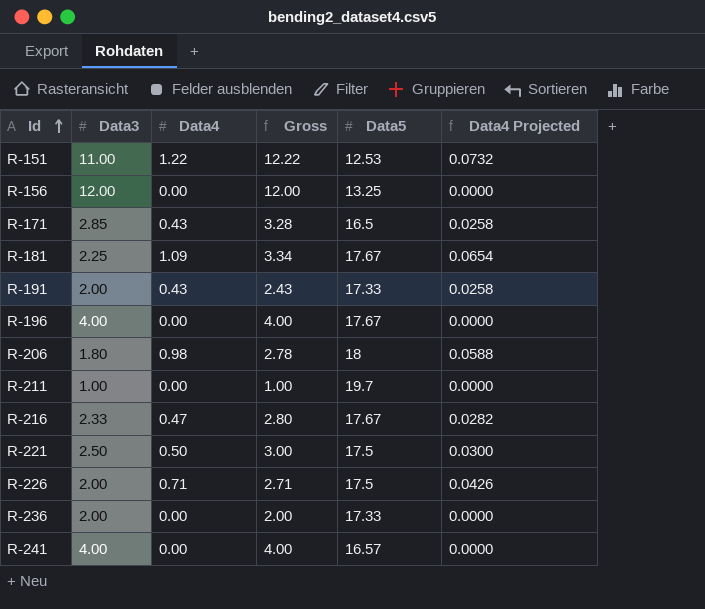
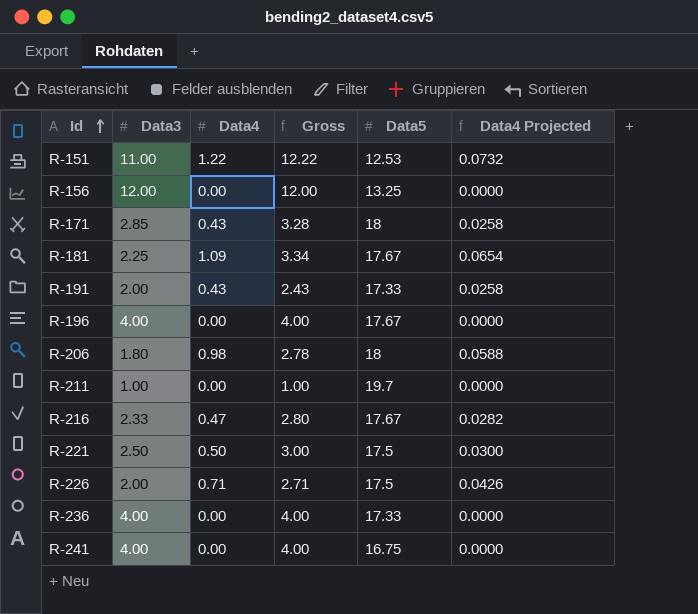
R-171 | Data5: 16.5 -> 18
R-236 | Data3: 2.00 -> 4.00
R-236 | Gross: 2.00 -> 4.00
R-241 | Data5: 16.57 -> 16.75

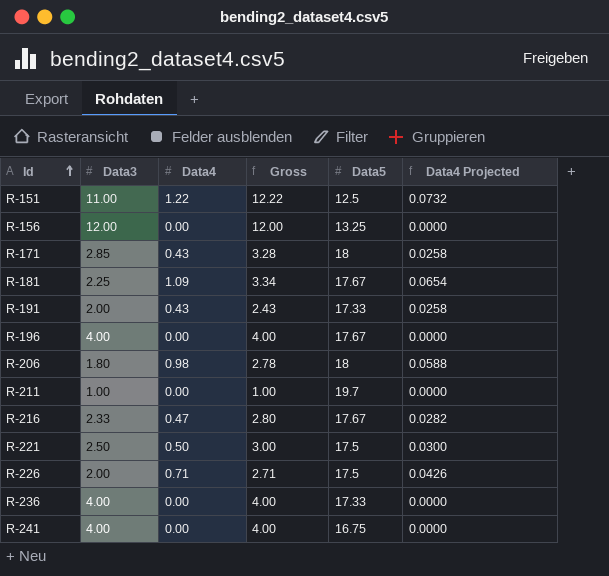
R-151 | Data5: 12.53 -> 12.5

